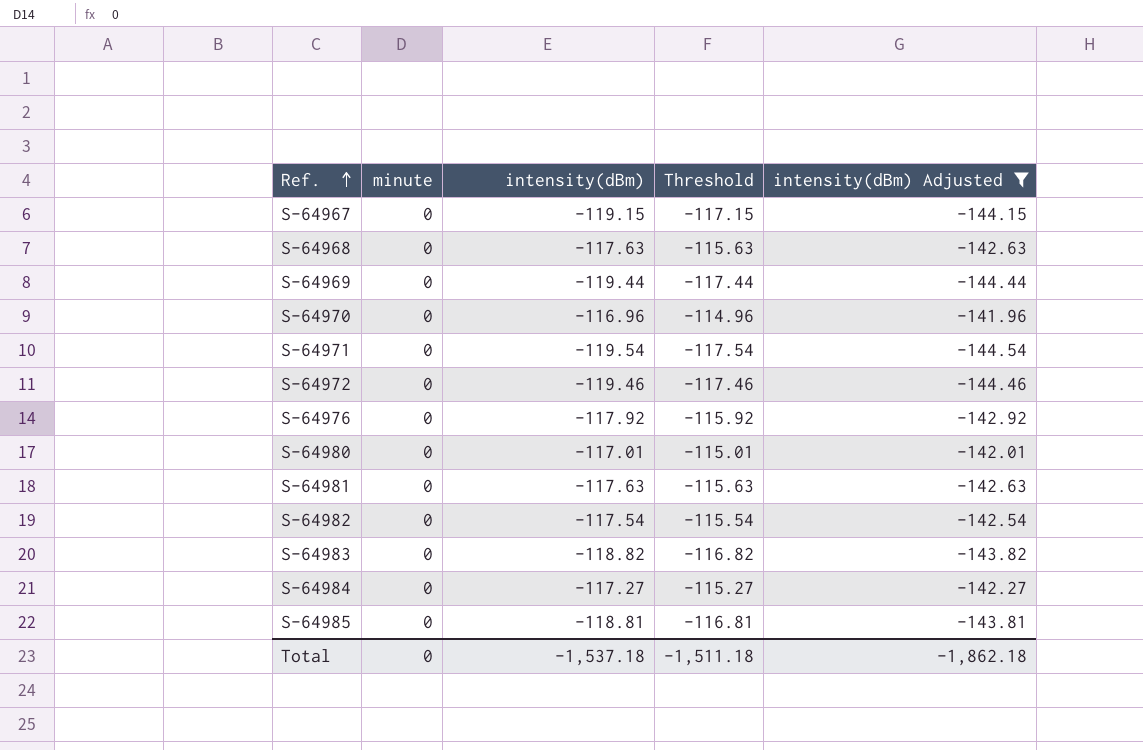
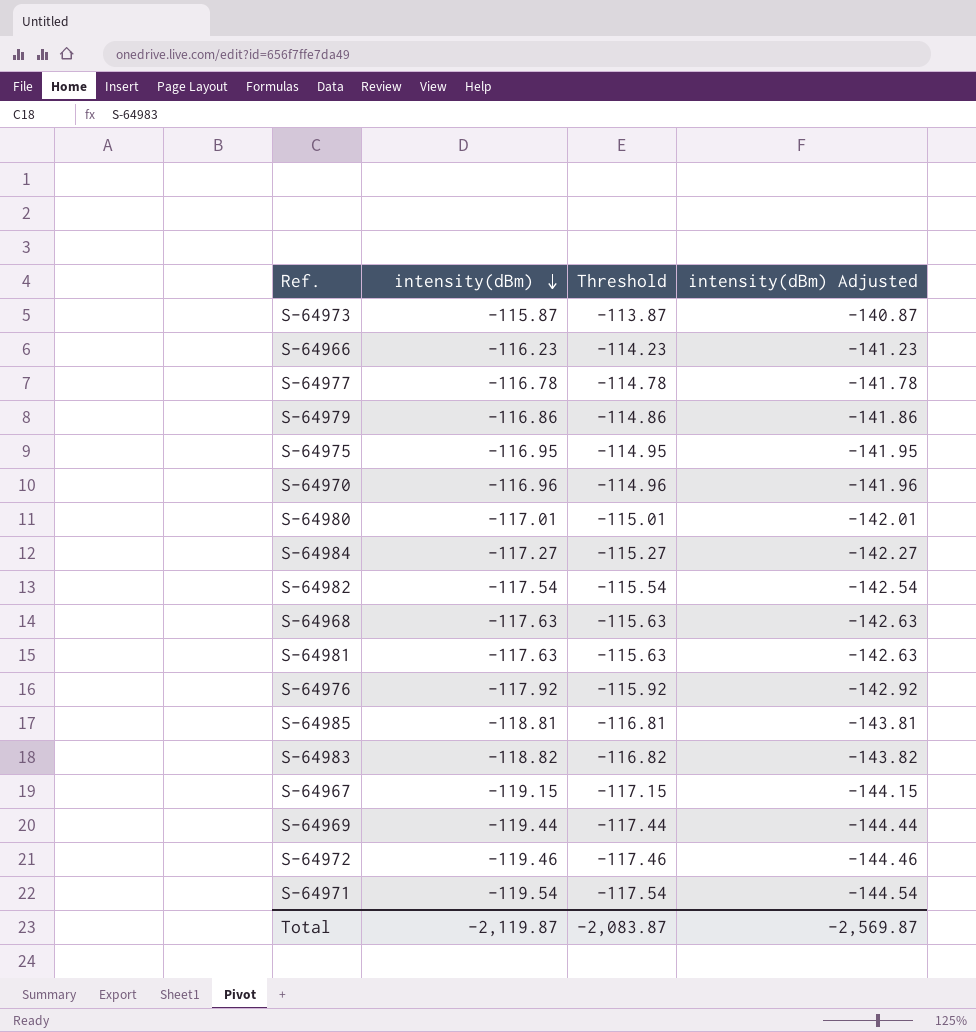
filter: intensity(dBm) Adjusted <= -141.96 -> none
row order: Ref. ascending -> intensity(dBm) descending
column minute | position: 2 -> none
Total | intensity(dBm): -1,537.18 -> -2,119.87
Total | Threshold: -1,511.18 -> -2,083.87
Total | intensity(dBm) Adjusted: -1,862.18 -> -2,569.87

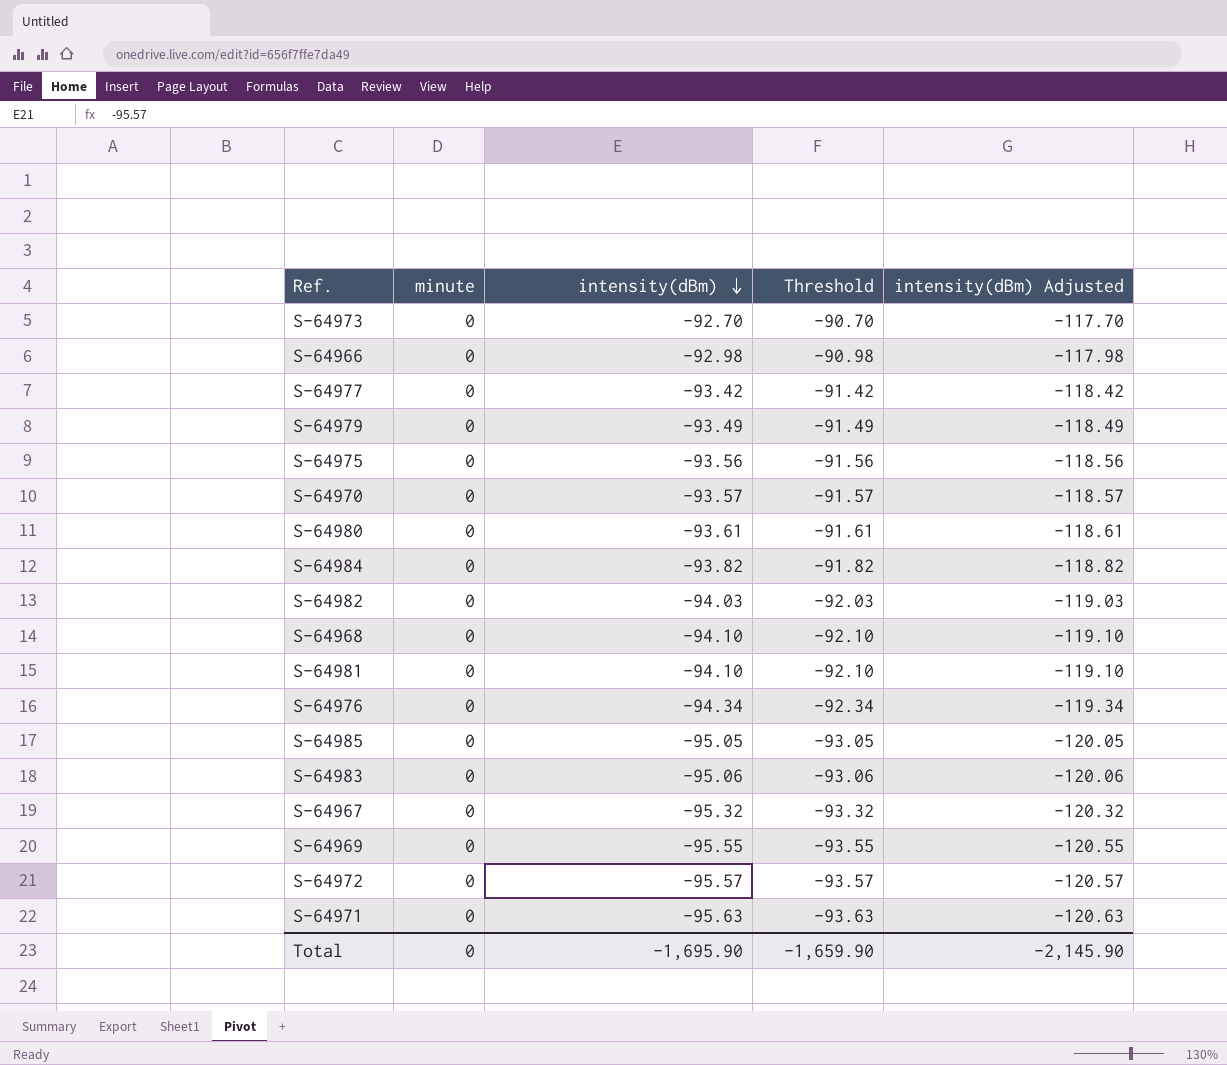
column minute | position: none -> 2
S-64973 | intensity(dBm): -115.87 -> -92.70
S-64973 | Threshold: -113.87 -> -90.70
S-64973 | intensity(dBm) Adjusted: -140.87 -> -117.70
S-64966 | intensity(dBm): -116.23 -> -92.98
S-64966 | Threshold: -114.23 -> -90.98
S-64966 | intensity(dBm) Adjusted: -141.23 -> -117.98
S-64977 | intensity(dBm): -116.78 -> -93.42
S-64977 | Threshold: -114.78 -> -91.42
S-64977 | intensity(dBm) Adjusted: -141.78 -> -118.42
S-64979 | intensity(dBm): -116.86 -> -93.49
S-64979 | Threshold: -114.86 -> -91.49
S-64979 | intensity(dBm) Adjusted: -141.86 -> -118.49
S-64975 | intensity(dBm): -116.95 -> -93.56
S-64975 | Threshold: -114.95 -> -91.56
S-64975 | intensity(dBm) Adjusted: -141.95 -> -118.56
S-64970 | intensity(dBm): -116.96 -> -93.57
S-64970 | Threshold: -114.96 -> -91.57
S-64970 | intensity(dBm) Adjusted: -141.96 -> -118.57
S-64980 | intensity(dBm): -117.01 -> -93.61
S-64980 | Threshold: -115.01 -> -91.61
S-64980 | intensity(dBm) Adjusted: -142.01 -> -118.61
S-64984 | intensity(dBm): -117.27 -> -93.82
S-64984 | Threshold: -115.27 -> -91.82
S-64984 | intensity(dBm) Adjusted: -142.27 -> -118.82
S-64982 | intensity(dBm): -117.54 -> -94.03
S-64982 | Threshold: -115.54 -> -92.03
S-64982 | intensity(dBm) Adjusted: -142.54 -> -119.03
S-64968 | intensity(dBm): -117.63 -> -94.10
S-64968 | Threshold: -115.63 -> -92.10
S-64968 | intensity(dBm) Adjusted: -142.63 -> -119.10
S-64981 | intensity(dBm): -117.63 -> -94.10
S-64981 | Threshold: -115.63 -> -92.10
S-64981 | intensity(dBm) Adjusted: -142.63 -> -119.10
S-64976 | intensity(dBm): -117.92 -> -94.34
S-64976 | Threshold: -115.92 -> -92.34
S-64976 | intensity(dBm) Adjusted: -142.92 -> -119.34
S-64985 | intensity(dBm): -118.81 -> -95.05
S-64985 | Threshold: -116.81 -> -93.05
S-64985 | intensity(dBm) Adjusted: -143.81 -> -120.05
S-64983 | intensity(dBm): -118.82 -> -95.06
S-64983 | Threshold: -116.82 -> -93.06
S-64983 | intensity(dBm) Adjusted: -143.82 -> -120.06
S-64967 | intensity(dBm): -119.15 -> -95.32
S-64967 | Threshold: -117.15 -> -93.32
S-64967 | intensity(dBm) Adjusted: -144.15 -> -120.32
S-64969 | intensity(dBm): -119.44 -> -95.55
S-64969 | Threshold: -117.44 -> -93.55
S-64969 | intensity(dBm) Adjusted: -144.44 -> -120.55
S-64972 | intensity(dBm): -119.46 -> -95.57
S-64972 | Threshold: -117.46 -> -93.57
S-64972 | intensity(dBm) Adjusted: -144.46 -> -120.57
S-64971 | intensity(dBm): -119.54 -> -95.63
S-64971 | Threshold: -117.54 -> -93.63
S-64971 | intensity(dBm) Adjusted: -144.54 -> -120.63
Total | intensity(dBm): -2,119.87 -> -1,695.90
Total | Threshold: -2,083.87 -> -1,659.90
Total | intensity(dBm) Adjusted: -2,569.87 -> -2,145.90

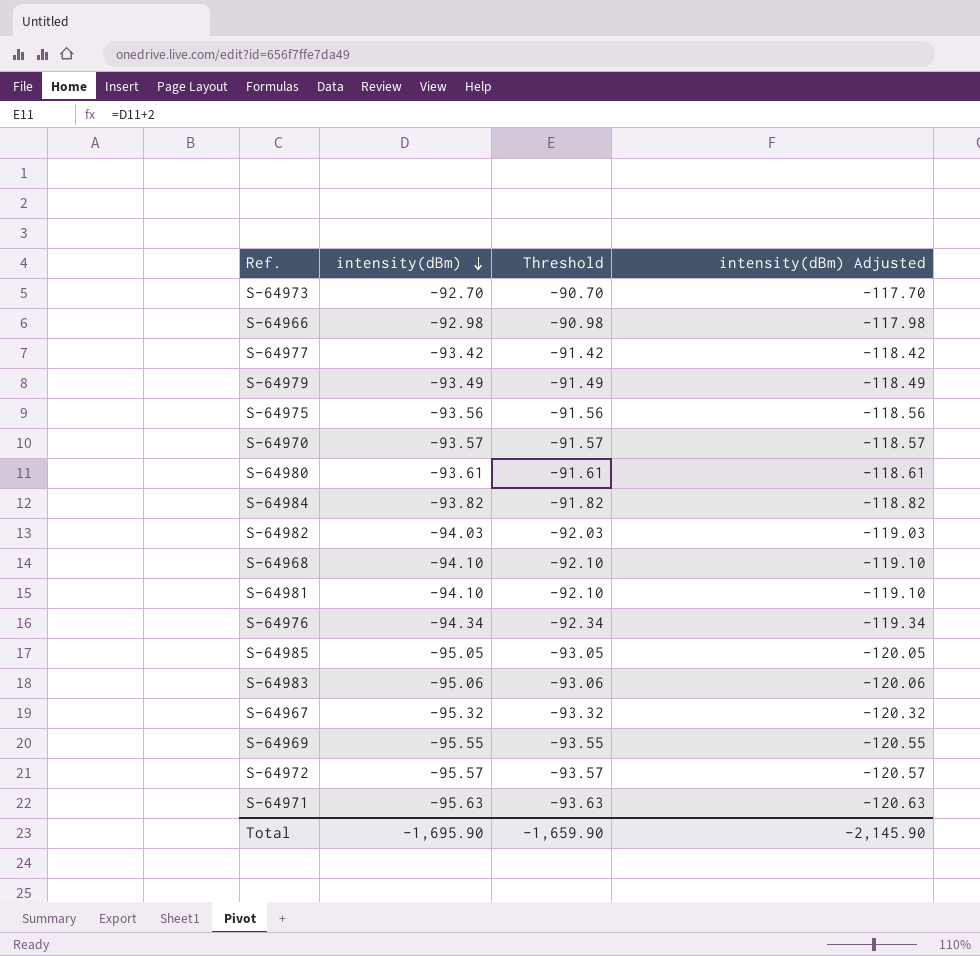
column minute | position: 2 -> none

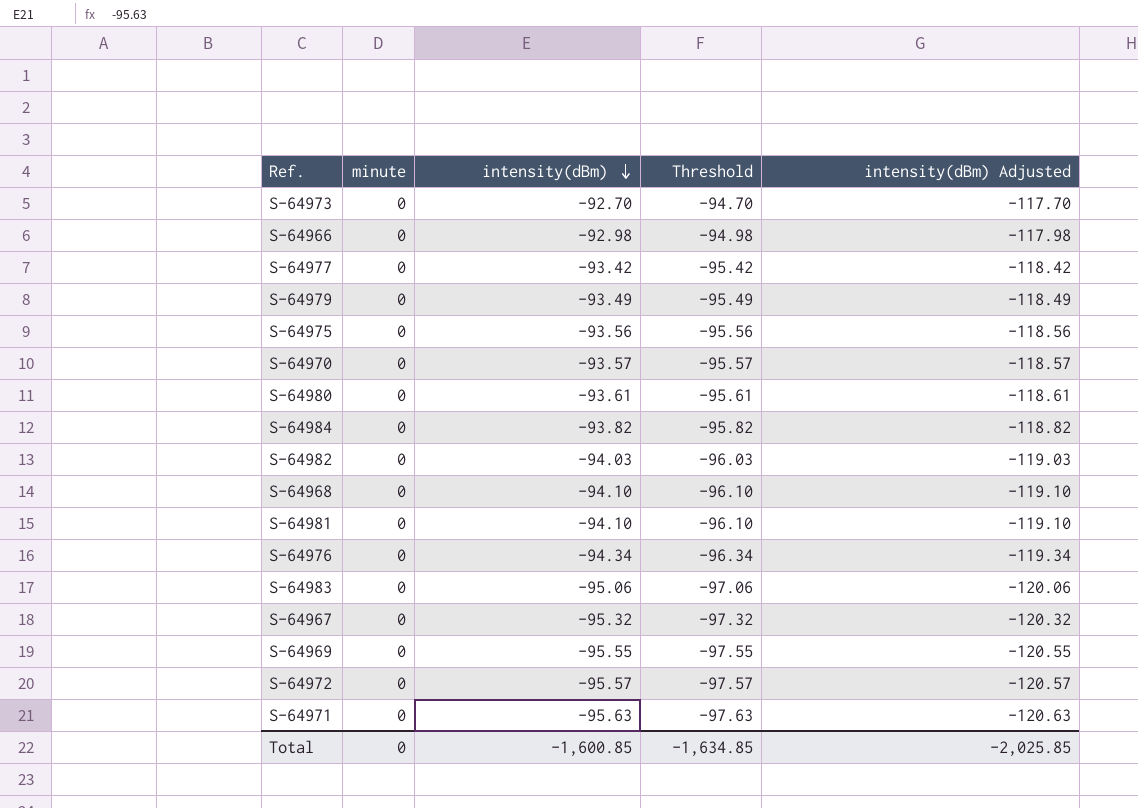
column minute | position: none -> 2
column Threshold | formula: [intensity(dBm)] + 2 -> [intensity(dBm)] - 2
row S-64985: -95.05 | -93.05 | -120.05 -> none
Total | intensity(dBm): -1,695.90 -> -1,600.85
Total | Threshold: -1,659.90 -> -1,634.85
Total | intensity(dBm) Adjusted: -2,145.90 -> -2,025.85

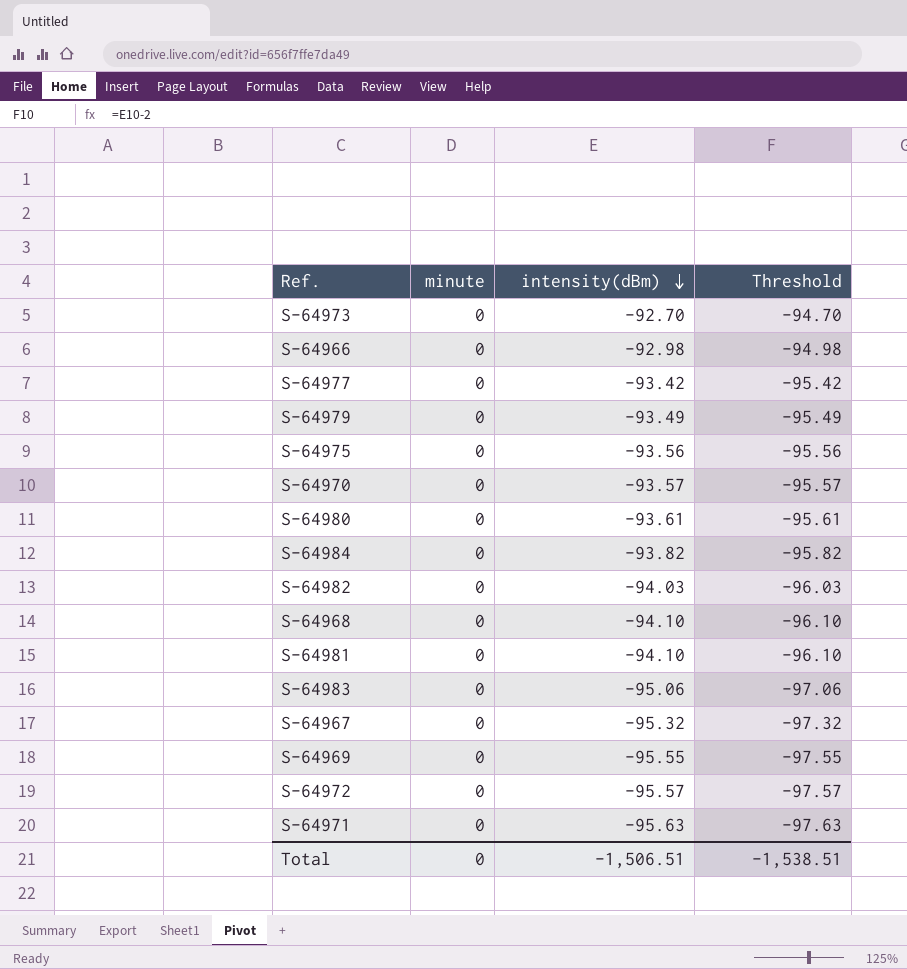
column intensity(dBm) Adjusted | formula: [intensity(dBm)] - 25 -> none
row S-64976: 0 | -94.34 | -96.34 | -119.34 -> none
Total | intensity(dBm): -1,600.85 -> -1,506.51
Total | Threshold: -1,634.85 -> -1,538.51

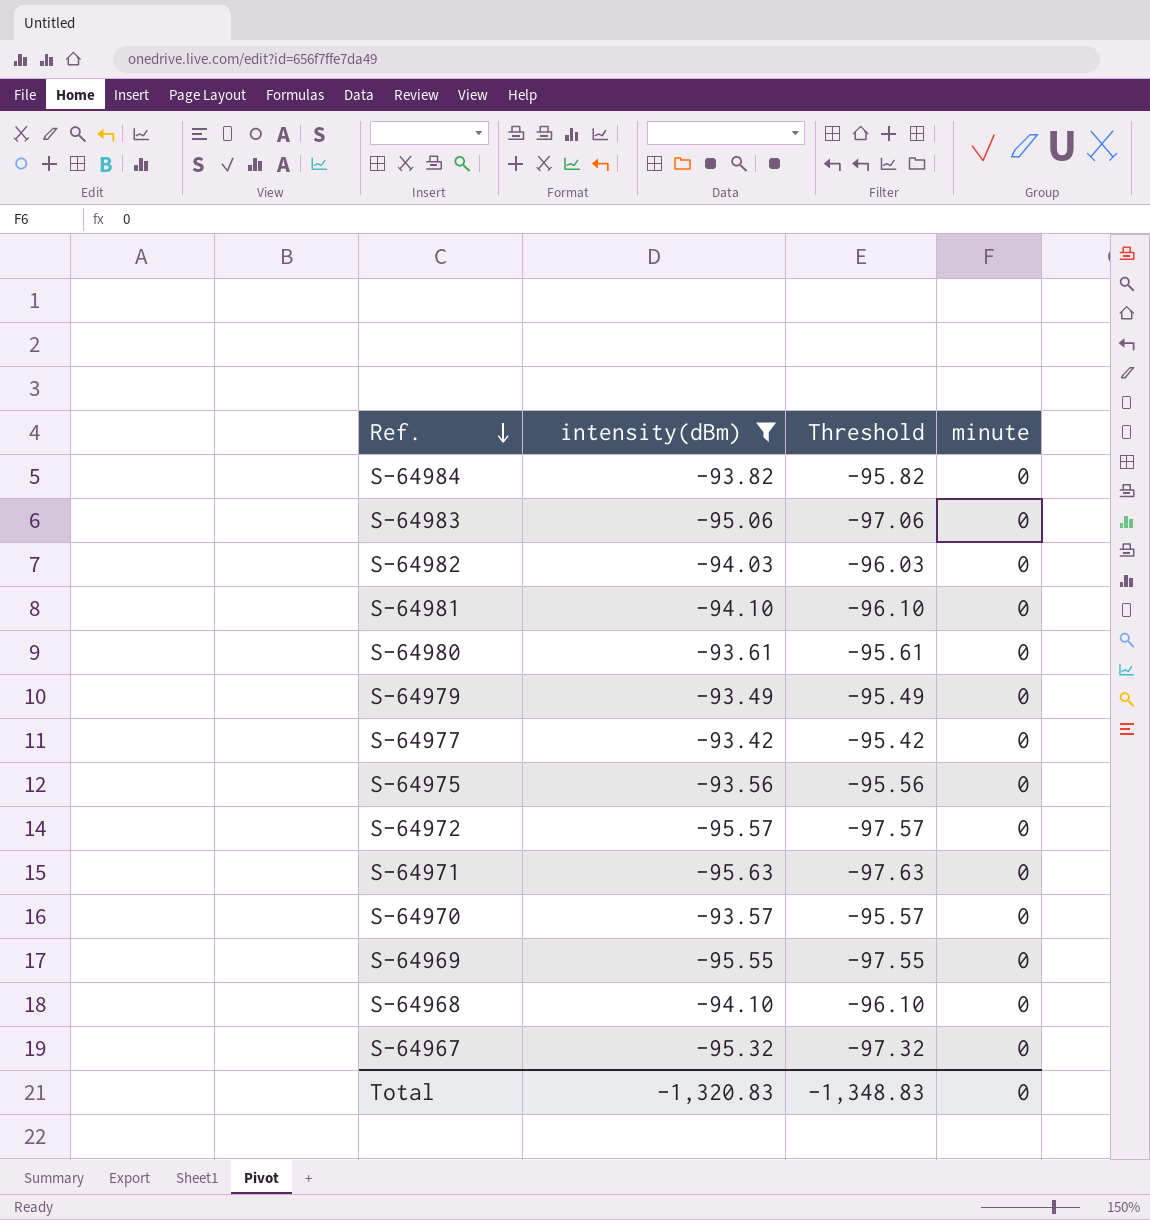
filter: none -> intensity(dBm) <= -93.42
row order: intensity(dBm) descending -> Ref. descending
column minute | position: 2 -> 4
Total | intensity(dBm): -1,506.51 -> -1,320.83
Total | Threshold: -1,538.51 -> -1,348.83

